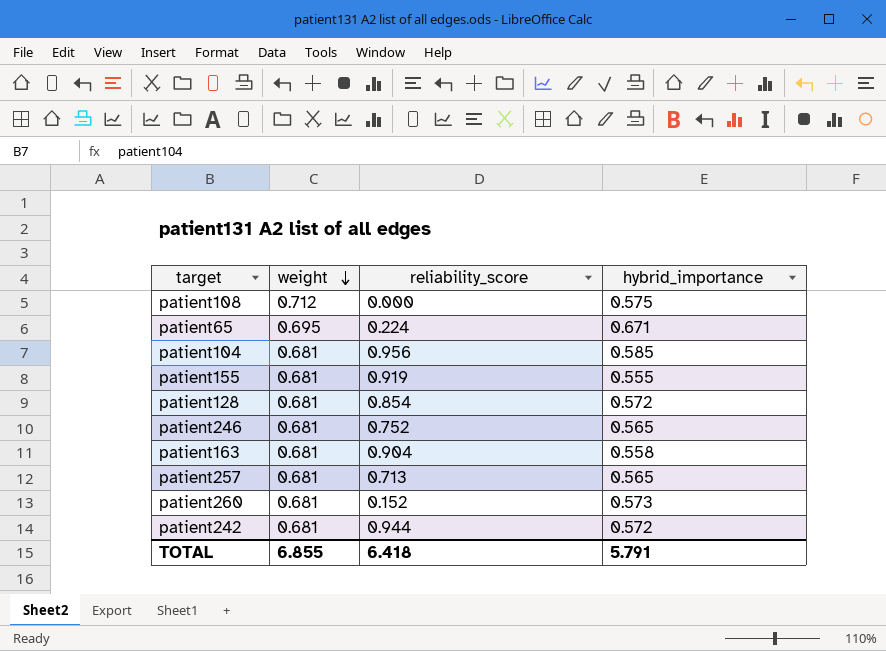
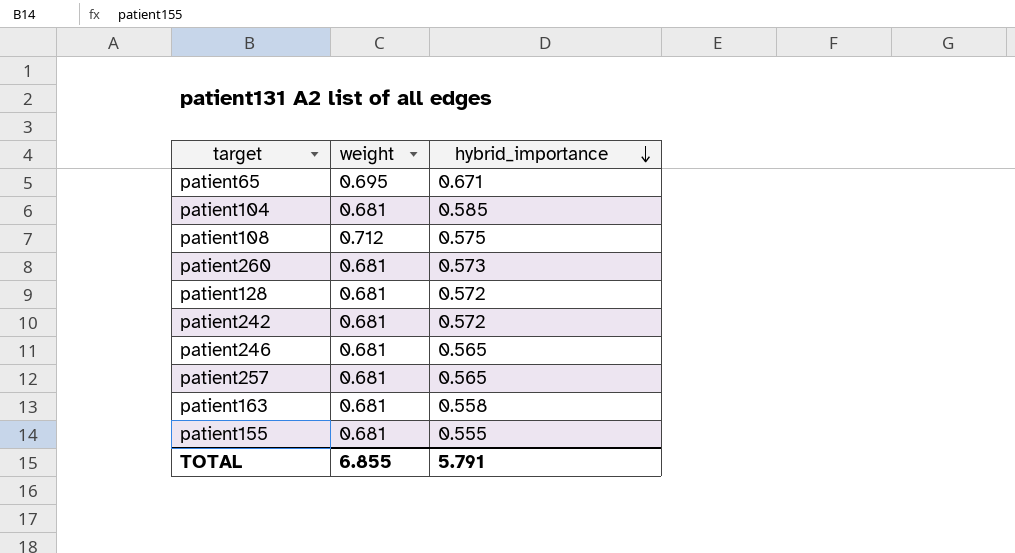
row order: weight descending -> hybrid_importance descending
column reliability_score | position: 3 -> none

